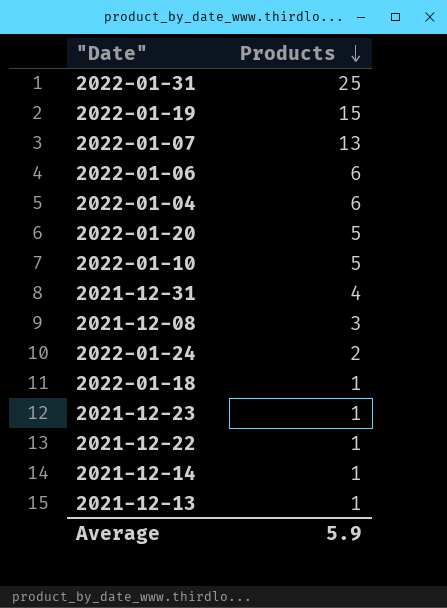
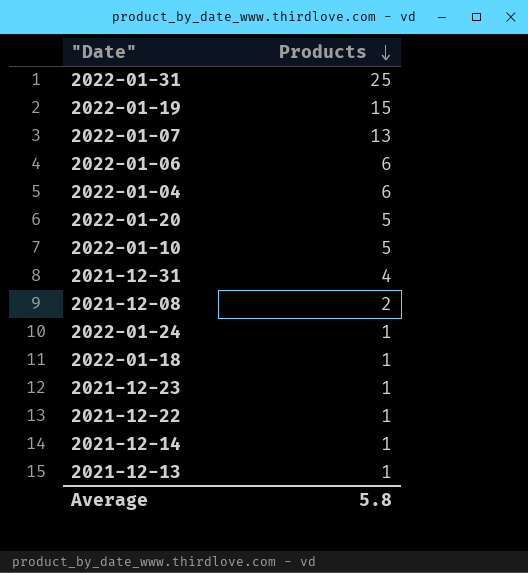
2021-12-08 | Products: 3 -> 2
2022-01-24 | Products: 2 -> 1
Average | Products: 5.9 -> 5.8

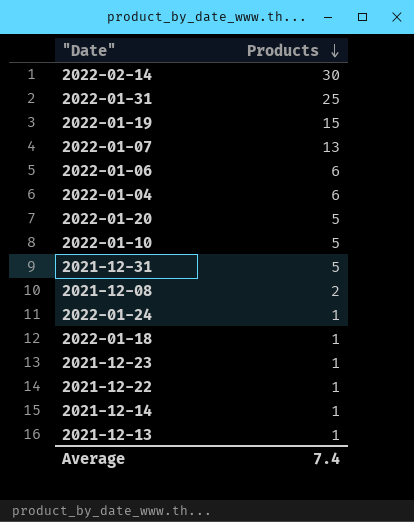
row 2022-02-14: none -> 30
2021-12-31 | Products: 4 -> 5
Average | Products: 5.8 -> 7.4

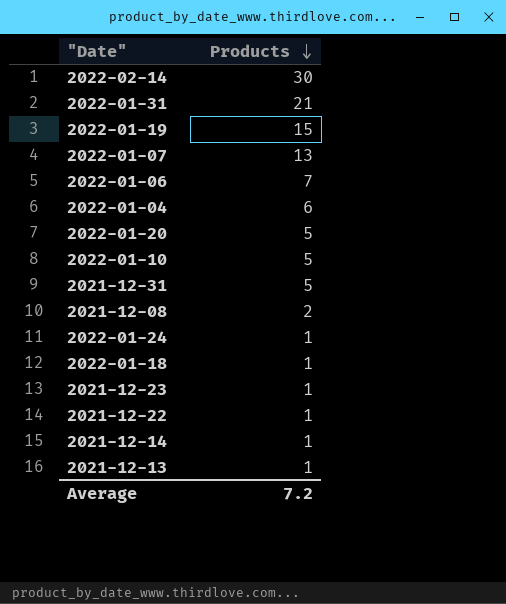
2022-01-31 | Products: 25 -> 21
2022-01-06 | Products: 6 -> 7
Average | Products: 7.4 -> 7.2

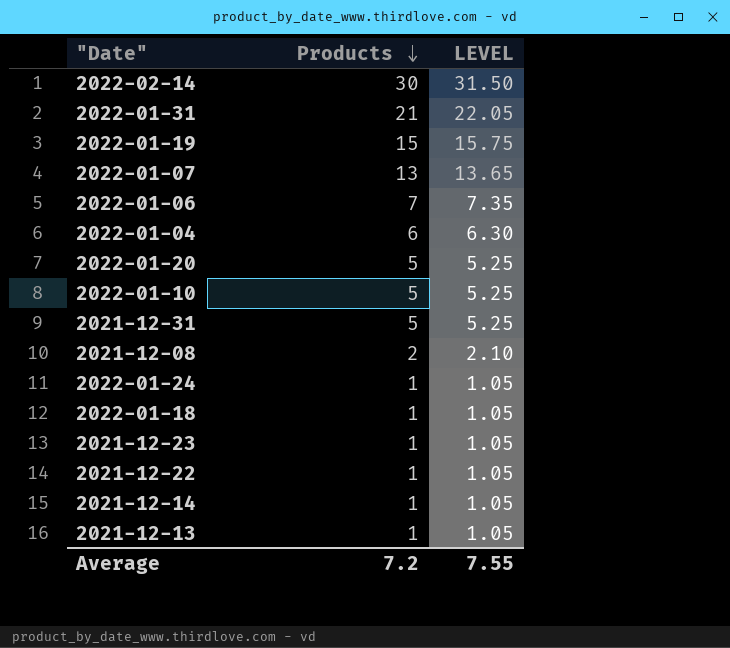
column LEVEL | formula: none -> [Products] * 1.05

